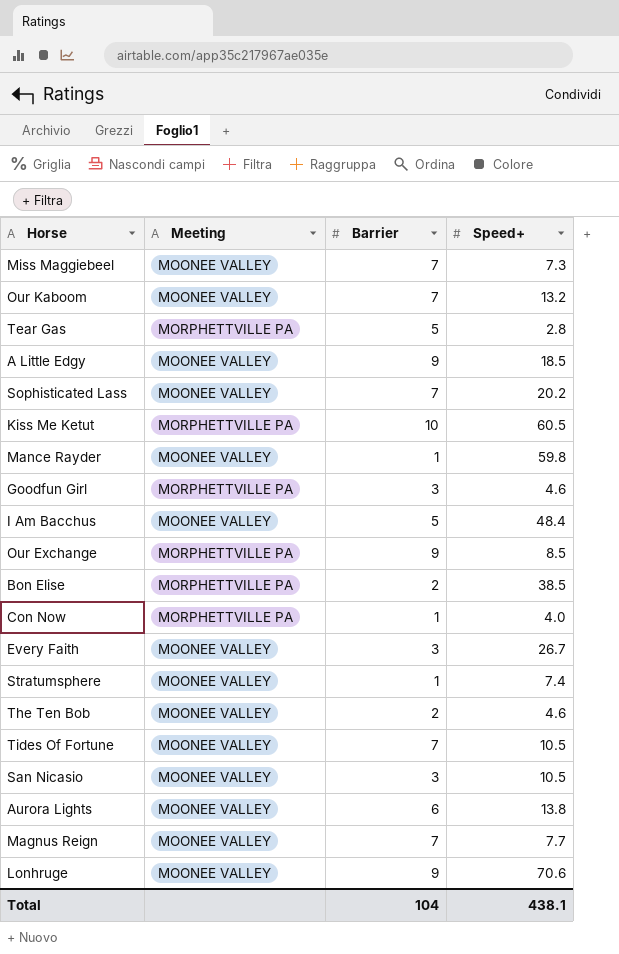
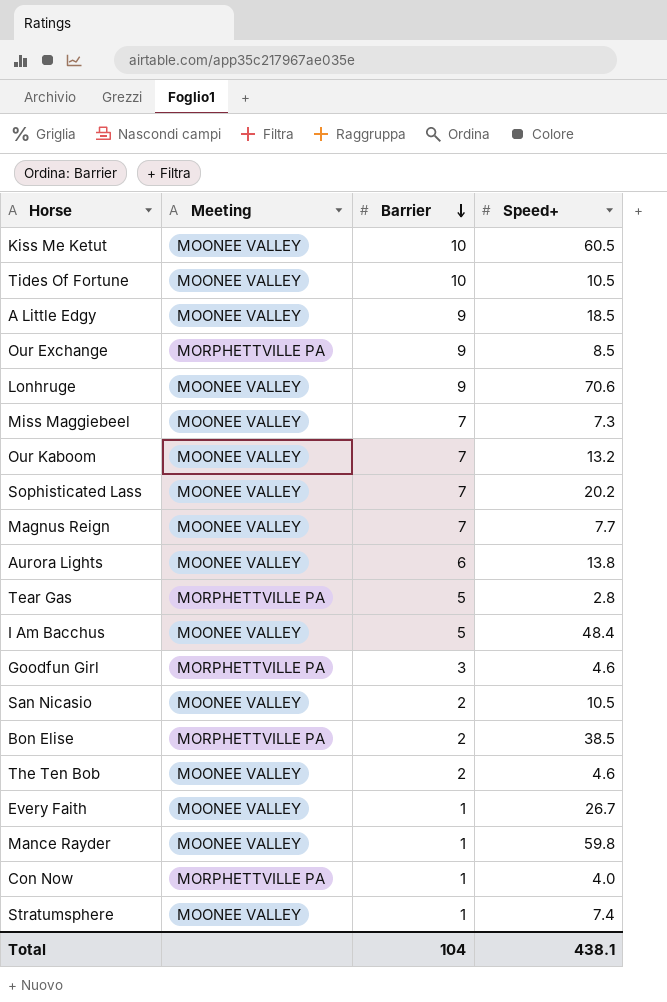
row order: none -> Barrier descending
Kiss Me Ketut | Meeting: MORPHETTVILLE PA -> MOONEE VALLEY
Tides Of Fortune | Barrier: 7 -> 10
San Nicasio | Barrier: 3 -> 2
Every Faith | Barrier: 3 -> 1

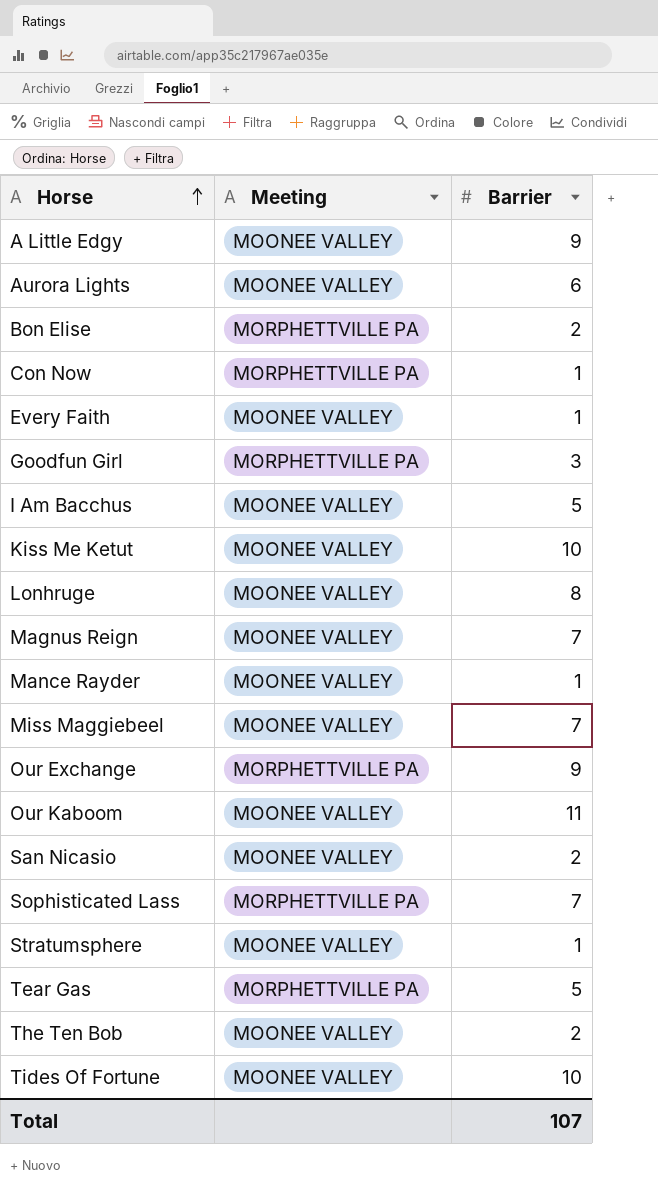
row order: Barrier descending -> Horse ascending
column Speed+ | position: 4 -> none
Lonhruge | Barrier: 9 -> 8
Our Kaboom | Barrier: 7 -> 11
Sophisticated Lass | Meeting: MOONEE VALLEY -> MORPHETTVILLE PA
Total | Barrier: 104 -> 107

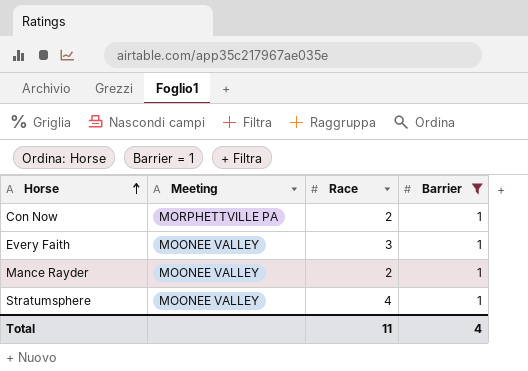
filter: none -> Barrier = 1
column Race | position: none -> 3
Total | Barrier: 107 -> 4

